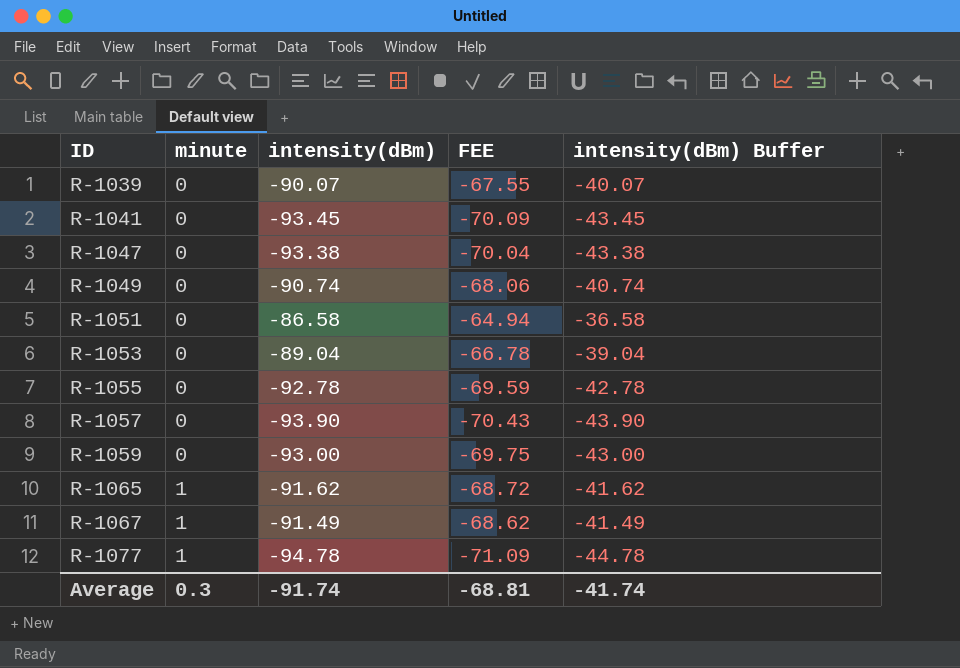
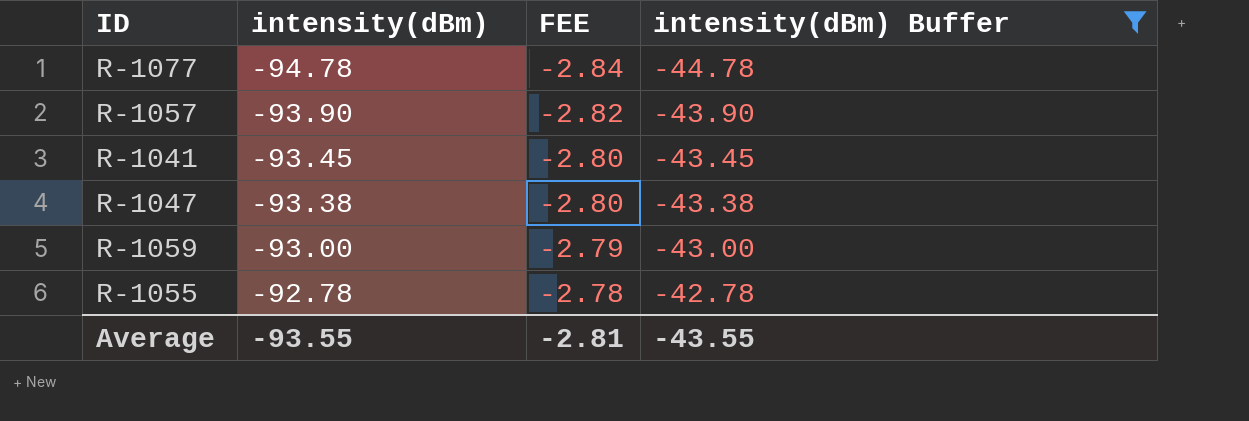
filter: none -> intensity(dBm) Buffer <= -42.78
row order: ID ascending -> intensity(dBm) ascending
column minute | position: 2 -> none
column FEE | formula: [intensity(dBm)] * 0.75 -> [intensity(dBm)] * 0.03
Average | intensity(dBm): -91.74 -> -93.55
Average | FEE: -68.81 -> -2.81
Average | intensity(dBm) Buffer: -41.74 -> -43.55

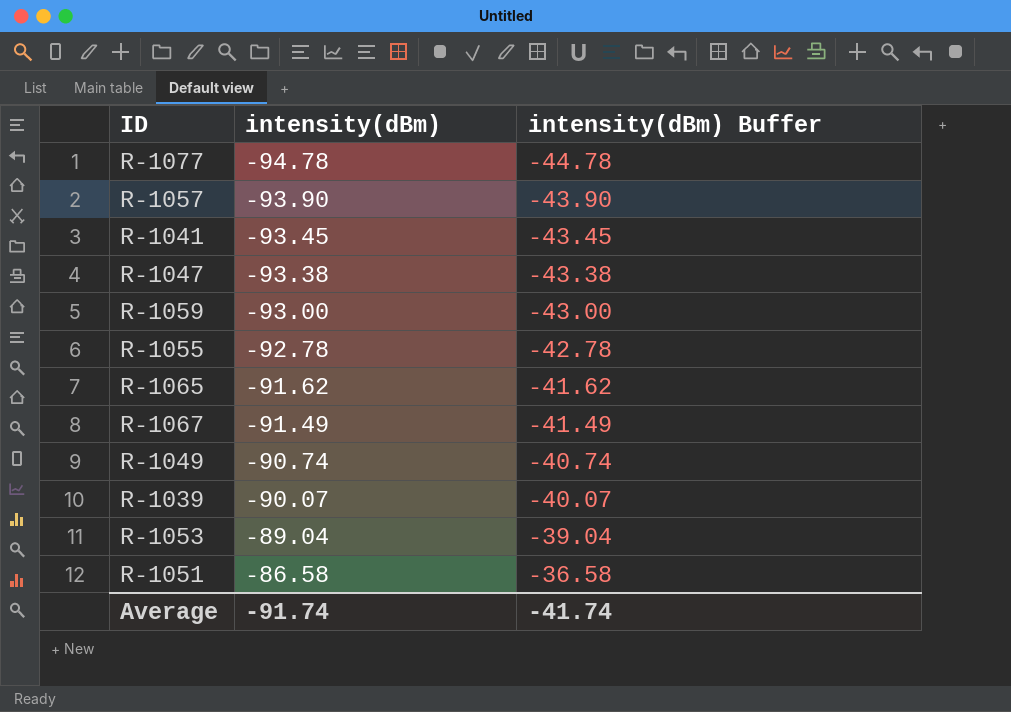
filter: intensity(dBm) Buffer <= -42.78 -> none
column FEE | formula: [intensity(dBm)] * 0.03 -> none
Average | intensity(dBm): -93.55 -> -91.74
Average | intensity(dBm) Buffer: -43.55 -> -41.74

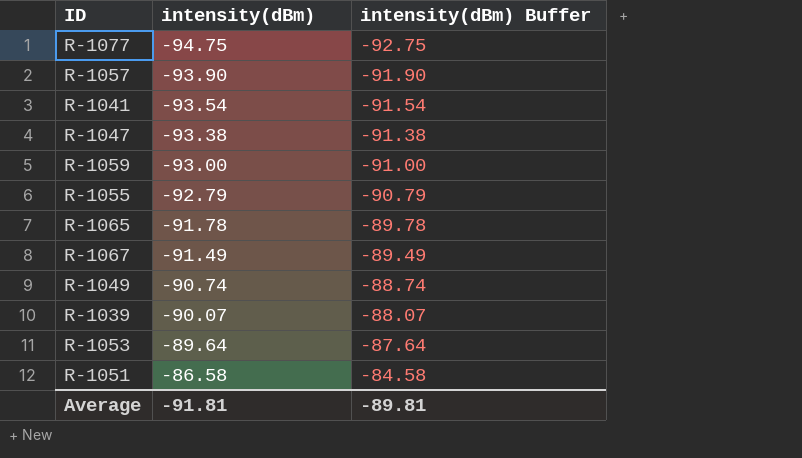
column intensity(dBm) Buffer | formula: [intensity(dBm)] + 50 -> [intensity(dBm)] + 2
R-1077 | intensity(dBm): -94.78 -> -94.75
R-1041 | intensity(dBm): -93.45 -> -93.54
R-1055 | intensity(dBm): -92.78 -> -92.79
R-1065 | intensity(dBm): -91.62 -> -91.78
R-1053 | intensity(dBm): -89.04 -> -89.64
Average | intensity(dBm): -91.74 -> -91.81
Average | intensity(dBm) Buffer: -41.74 -> -89.81

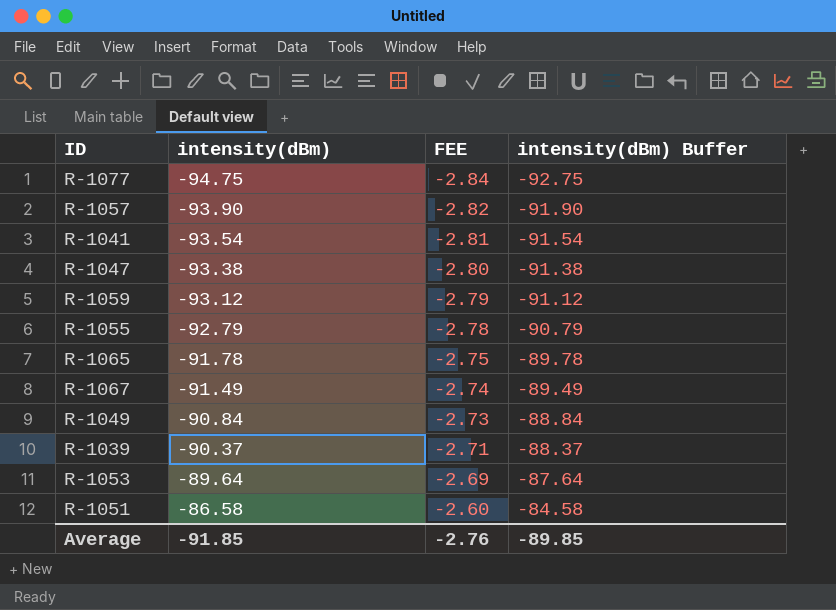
column FEE | formula: none -> [intensity(dBm)] * 0.03
R-1059 | intensity(dBm): -93.00 -> -93.12
R-1059 | intensity(dBm) Buffer: -91.00 -> -91.12
R-1049 | intensity(dBm): -90.74 -> -90.84
R-1049 | intensity(dBm) Buffer: -88.74 -> -88.84
R-1039 | intensity(dBm): -90.07 -> -90.37
R-1039 | intensity(dBm) Buffer: -88.07 -> -88.37
Average | intensity(dBm): -91.81 -> -91.85
Average | intensity(dBm) Buffer: -89.81 -> -89.85

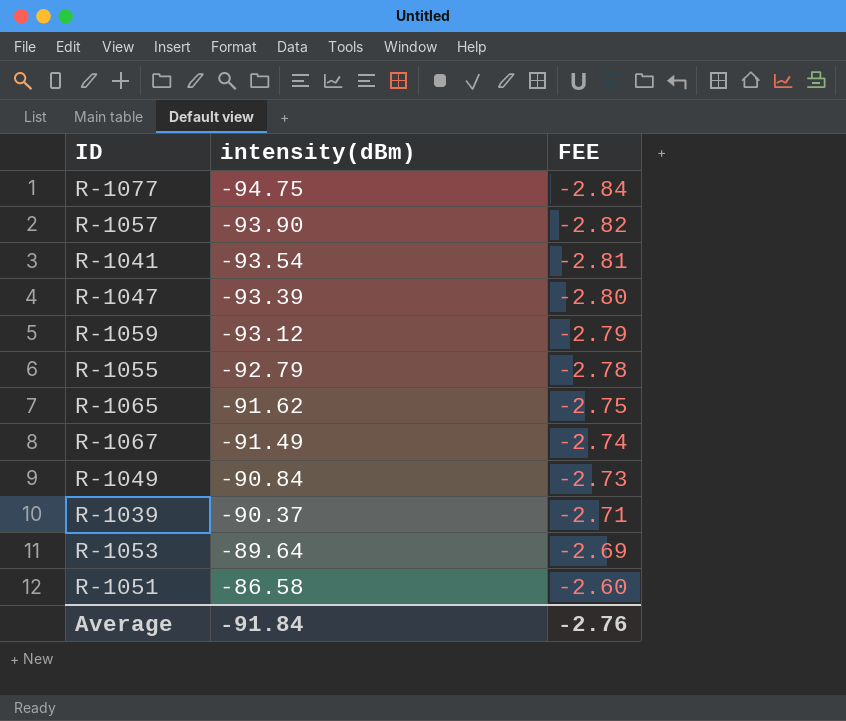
column intensity(dBm) Buffer | formula: [intensity(dBm)] + 2 -> none
R-1047 | intensity(dBm): -93.38 -> -93.39
R-1065 | intensity(dBm): -91.78 -> -91.62
Average | intensity(dBm): -91.85 -> -91.84

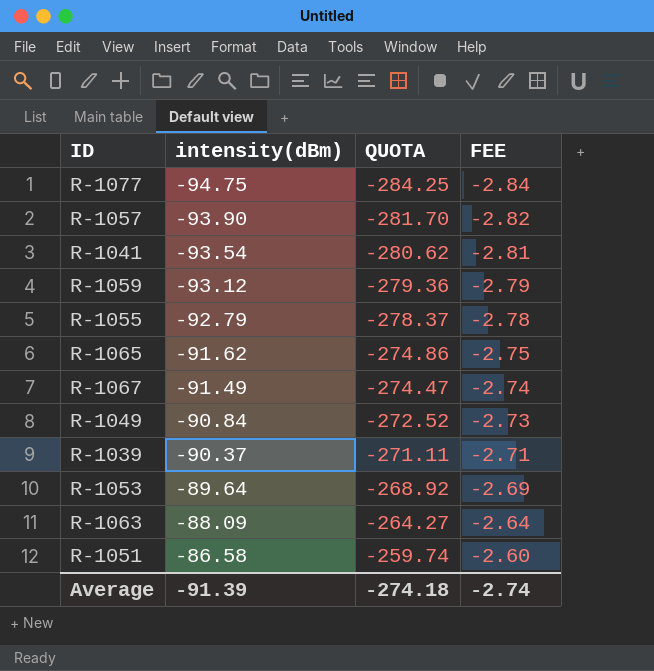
column QUOTA | formula: none -> [intensity(dBm)] * 3
row R-1047: -93.39 | -2.80 -> none
row R-1063: none -> -88.09 | -264.27 | -2.64
Average | intensity(dBm): -91.84 -> -91.39
Average | FEE: -2.76 -> -2.74

